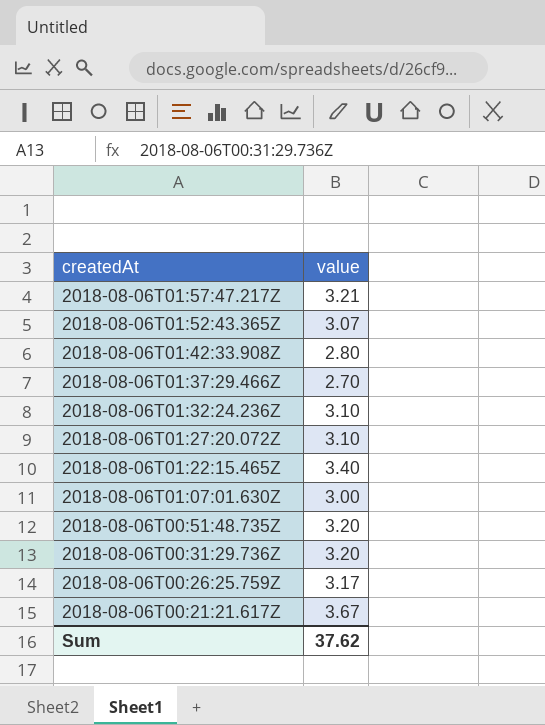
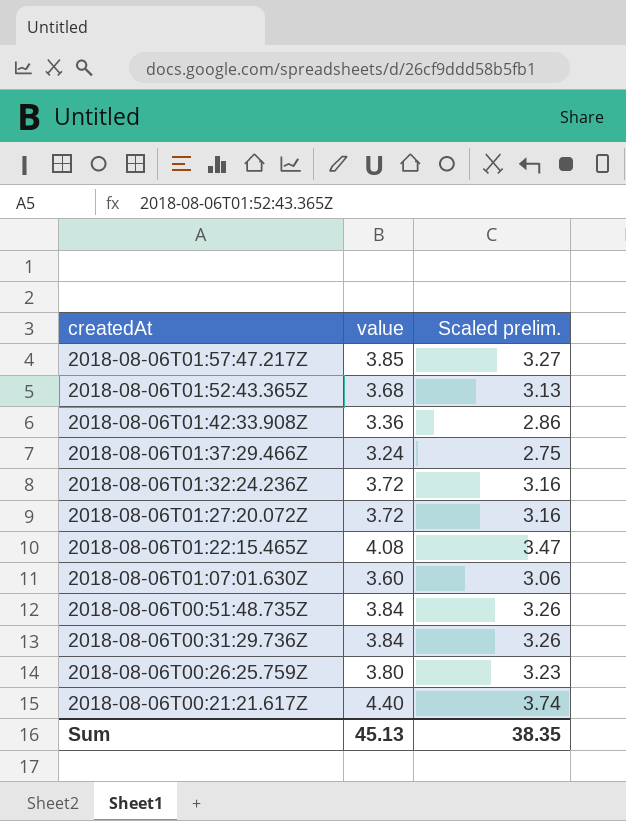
column Scaled prelim. | formula: none -> [value] * 0.85
2018-08-06T01:57:47.217Z | value: 3.21 -> 3.85
2018-08-06T01:52:43.365Z | value: 3.07 -> 3.68
2018-08-06T01:42:33.908Z | value: 2.80 -> 3.36
2018-08-06T01:37:29.466Z | value: 2.70 -> 3.24
2018-08-06T01:32:24.236Z | value: 3.10 -> 3.72
2018-08-06T01:27:20.072Z | value: 3.10 -> 3.72
2018-08-06T01:22:15.465Z | value: 3.40 -> 4.08
2018-08-06T01:07:01.630Z | value: 3.00 -> 3.60
2018-08-06T00:51:48.735Z | value: 3.20 -> 3.84
2018-08-06T00:31:29.736Z | value: 3.20 -> 3.84
2018-08-06T00:26:25.759Z | value: 3.17 -> 3.80
2018-08-06T00:21:21.617Z | value: 3.67 -> 4.40
Sum | value: 37.62 -> 45.13

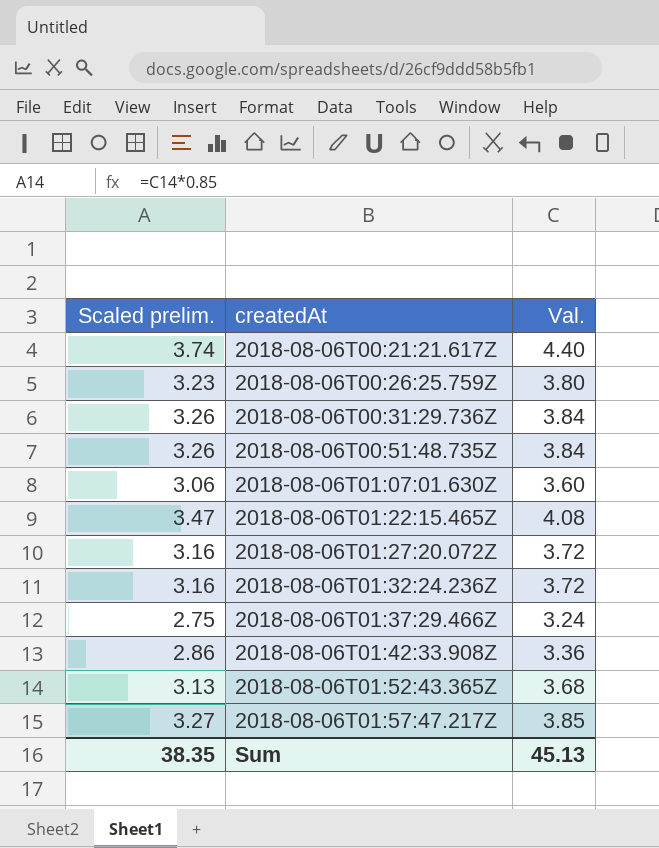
row order: createdAt descending -> createdAt ascending
column Scaled prelim. | position: 3 -> 1
column name: value -> Val.

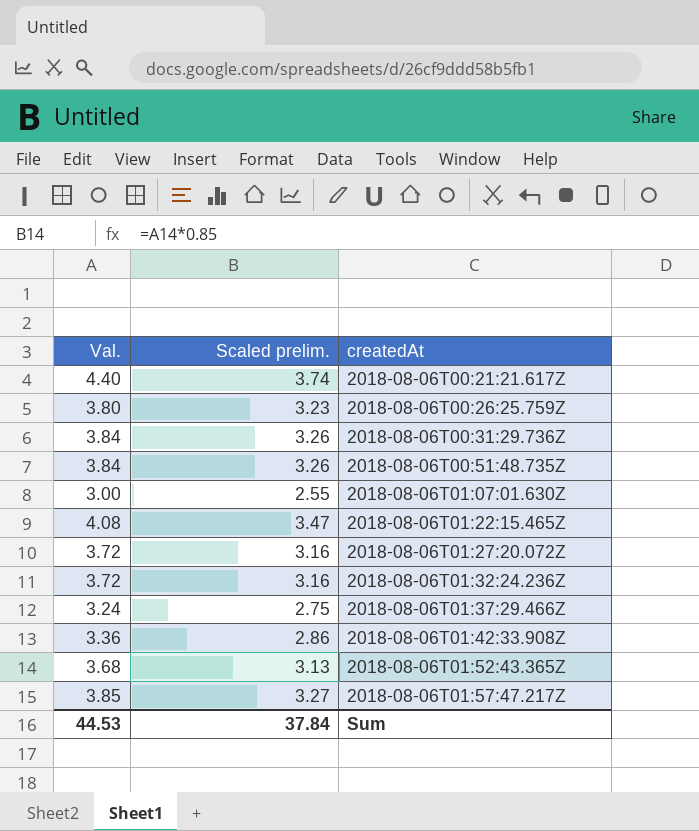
column Val. | position: 3 -> 1
2018-08-06T01:07:01.630Z | Val.: 3.60 -> 3.00
2018-08-06T01:07:01.630Z | Scaled prelim.: 3.06 -> 2.55
Sum | Val.: 45.13 -> 44.53
Sum | Scaled prelim.: 38.35 -> 37.84

